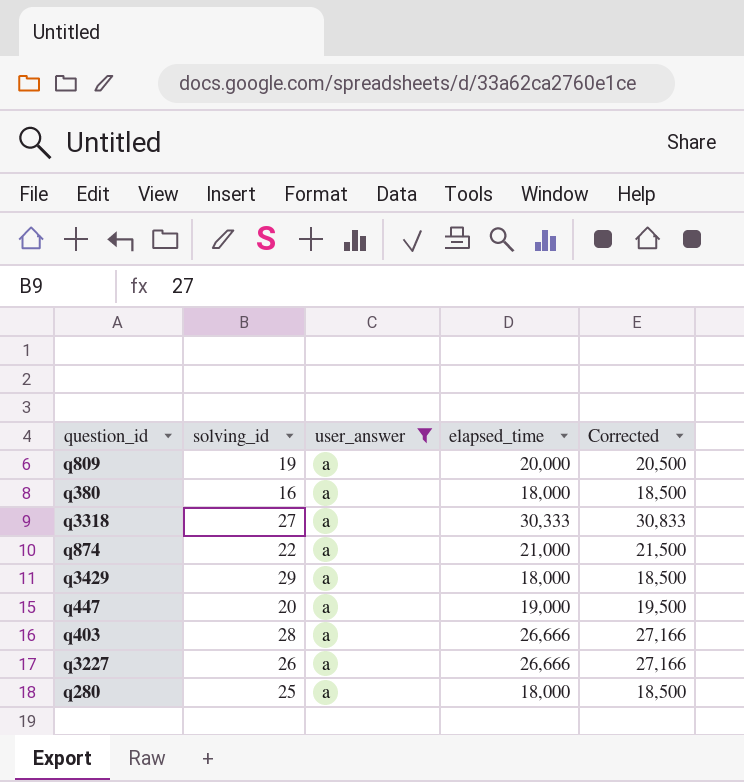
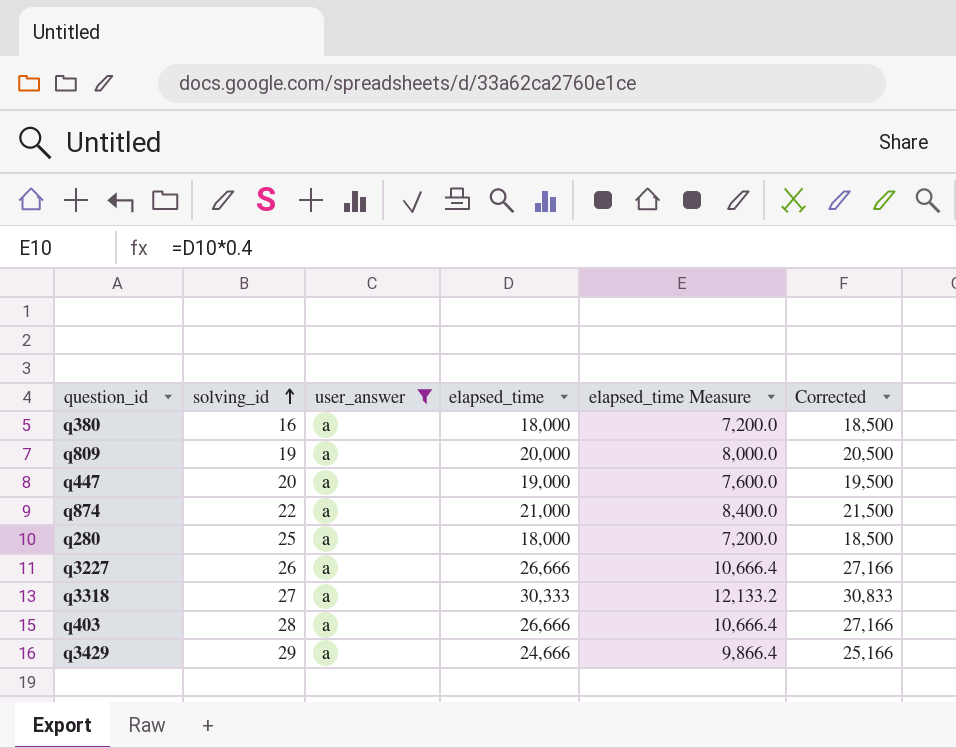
row order: none -> solving_id ascending
column elapsed_time Measure | formula: none -> [elapsed_time] * 0.4
q3429 | elapsed_time: 18,000 -> 24,666
q3429 | Corrected: 18,500 -> 25,166

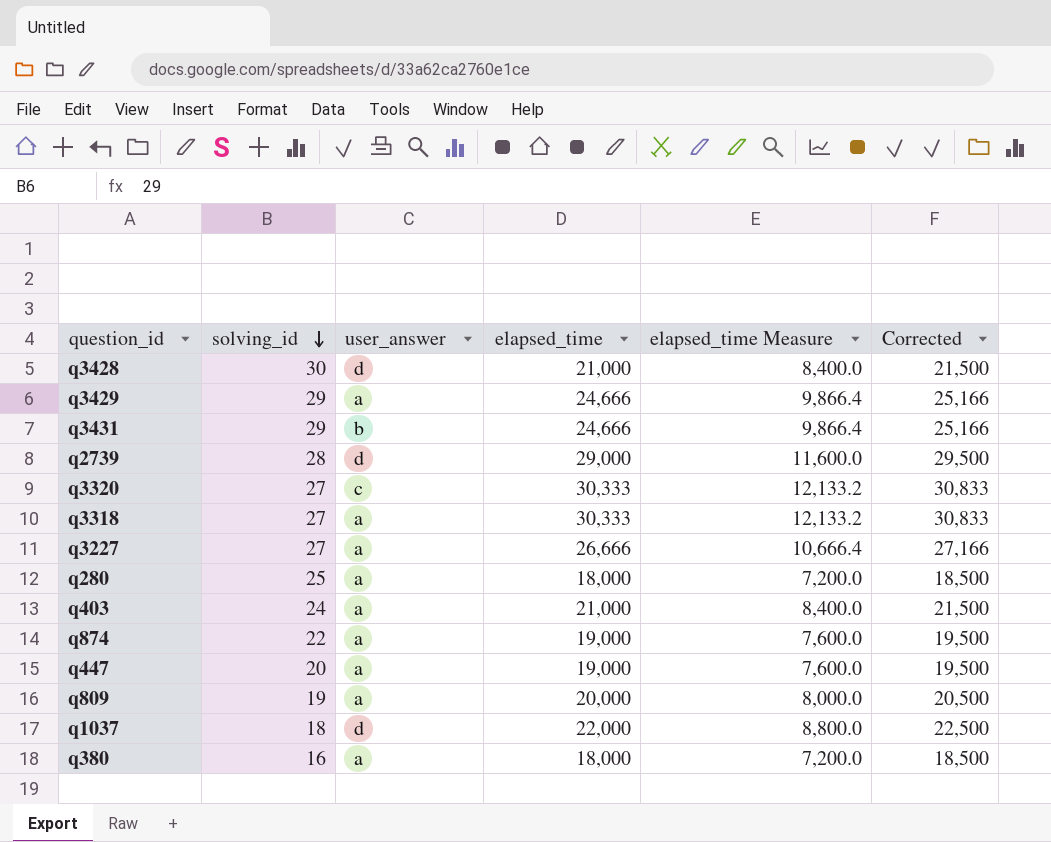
filter: user_answer = a -> none
row order: solving_id ascending -> solving_id descending
q3227 | solving_id: 26 -> 27
q403 | solving_id: 28 -> 24
q403 | elapsed_time: 26,666 -> 21,000
q403 | elapsed_time Measure: 10,666.4 -> 8,400.0
q403 | Corrected: 27,166 -> 21,500
q874 | elapsed_time: 21,000 -> 19,000
q874 | elapsed_time Measure: 8,400.0 -> 7,600.0
q874 | Corrected: 21,500 -> 19,500

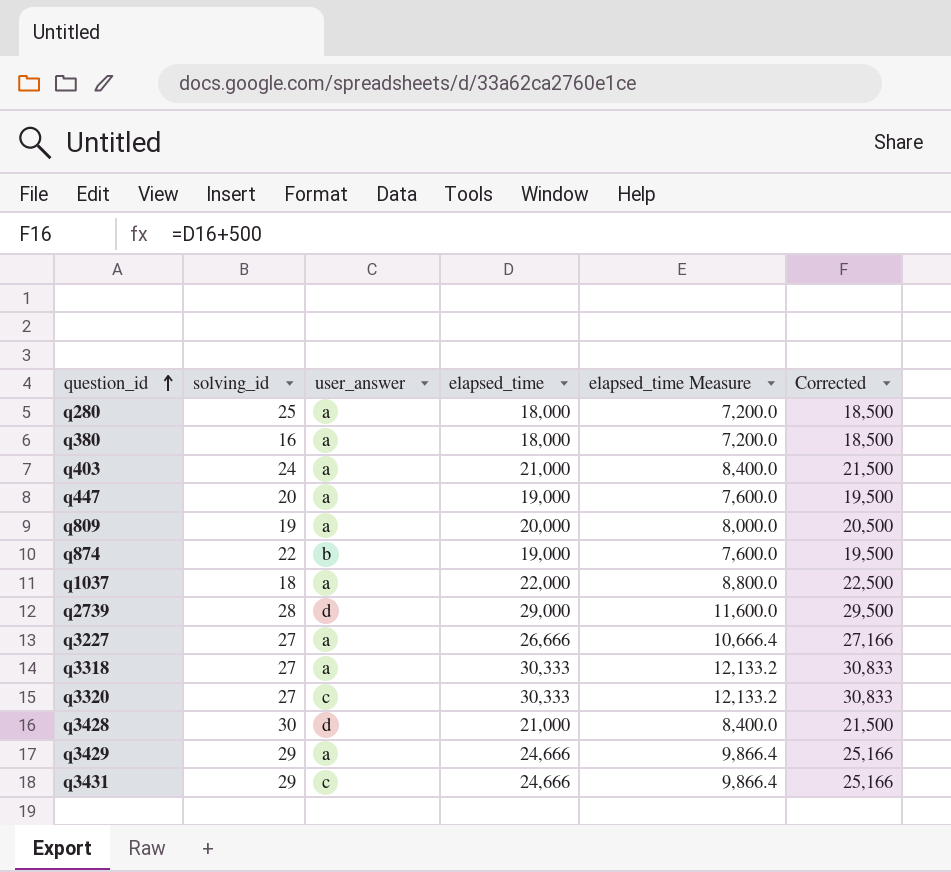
row order: solving_id descending -> question_id ascending
q874 | user_answer: a -> b
q1037 | user_answer: d -> a
q3431 | user_answer: b -> c

